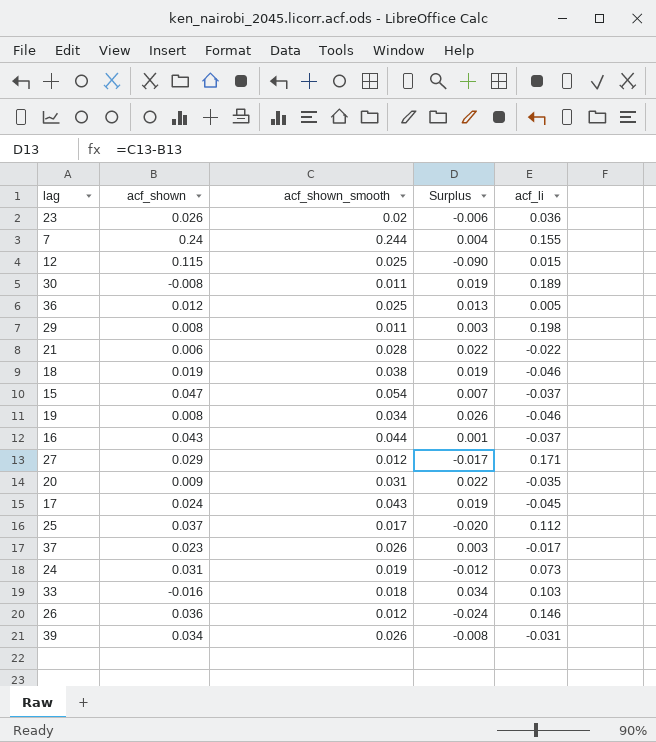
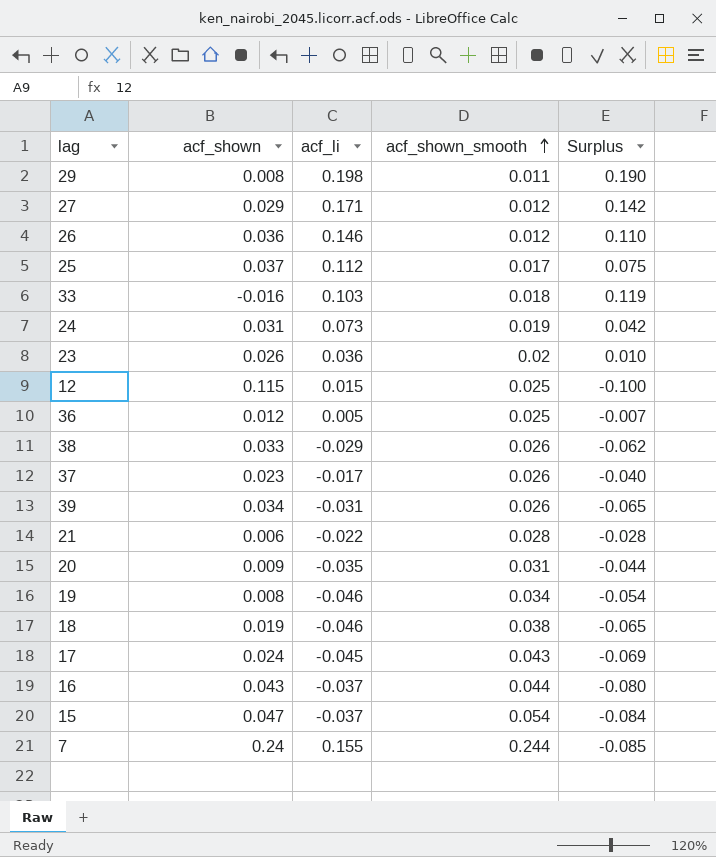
row order: none -> acf_shown_smooth ascending
column acf_li | position: 5 -> 3
column Surplus | formula: [acf_shown_smooth] - [acf_shown] -> [acf_li] - [acf_shown]
row 30: -0.008 | 0.011 | 0.019 | 0.189 -> none
row 38: none -> 0.033 | -0.029 | 0.026 | -0.062

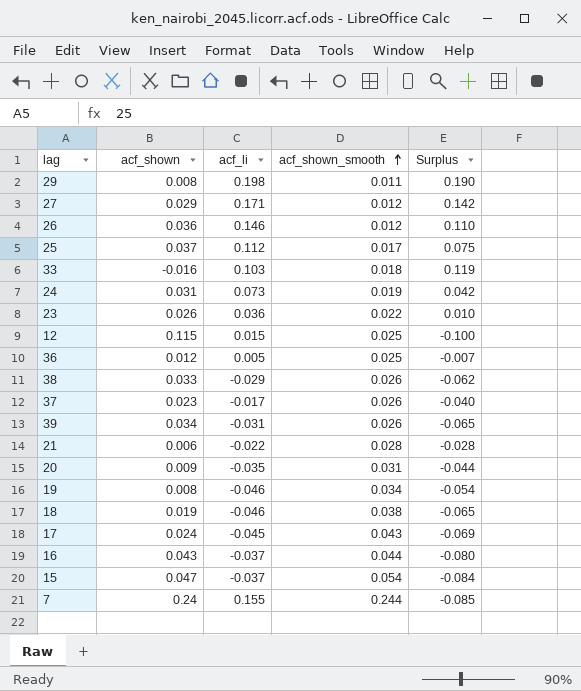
23 | acf_shown_smooth: 0.02 -> 0.022

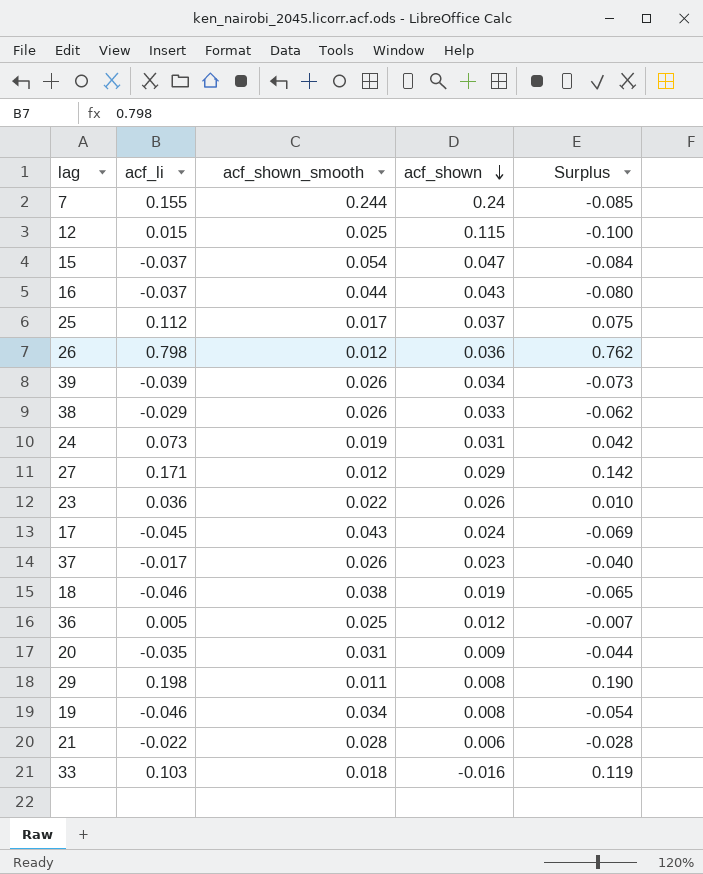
row order: acf_shown_smooth ascending -> acf_shown descending
column acf_shown | position: 2 -> 4
26 | acf_li: 0.146 -> 0.798
26 | Surplus: 0.110 -> 0.762
39 | acf_li: -0.031 -> -0.039
39 | Surplus: -0.065 -> -0.073

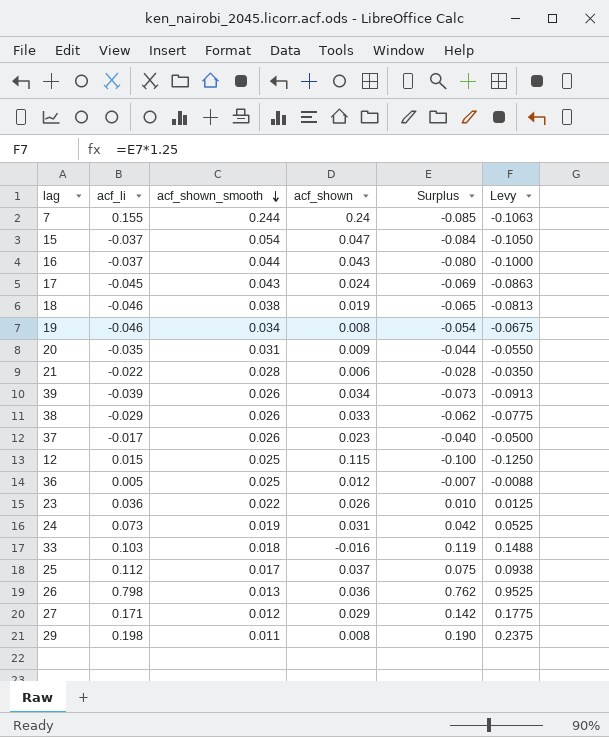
row order: acf_shown descending -> acf_shown_smooth descending
column Levy | formula: none -> [Surplus] * 1.25
26 | acf_shown_smooth: 0.012 -> 0.013

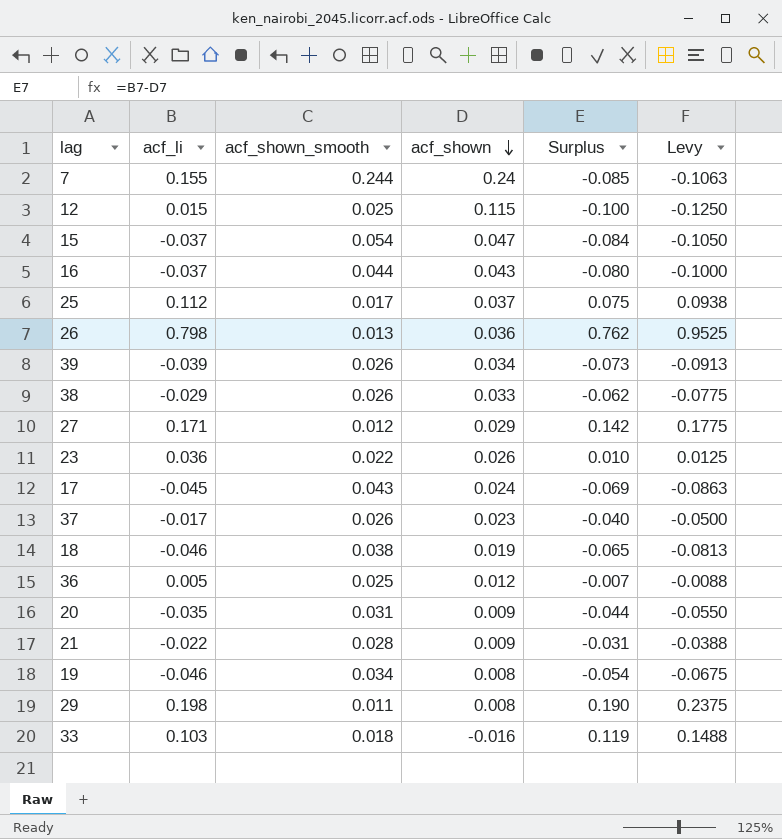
row order: acf_shown_smooth descending -> acf_shown descending
row 24: 0.073 | 0.019 | 0.031 | 0.042 | 0.0525 -> none
21 | acf_shown: 0.006 -> 0.009
21 | Surplus: -0.028 -> -0.031
21 | Levy: -0.0350 -> -0.0388

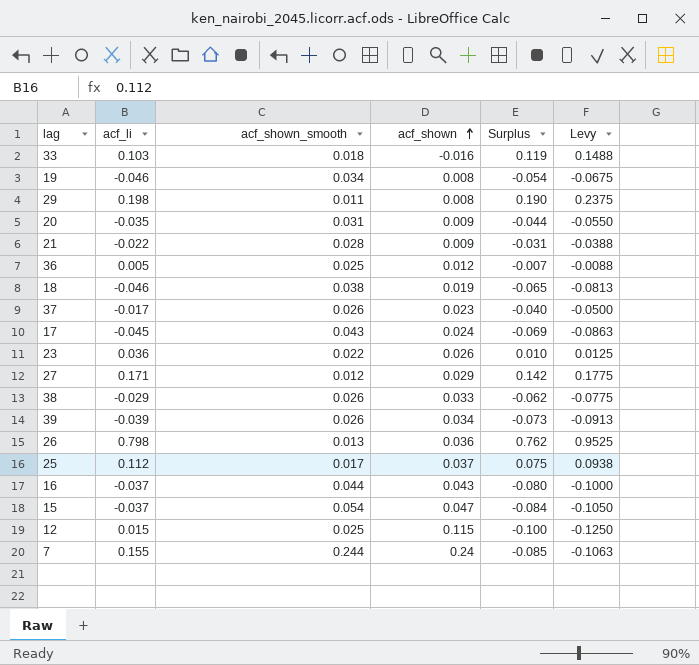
row order: acf_shown descending -> acf_shown ascending

